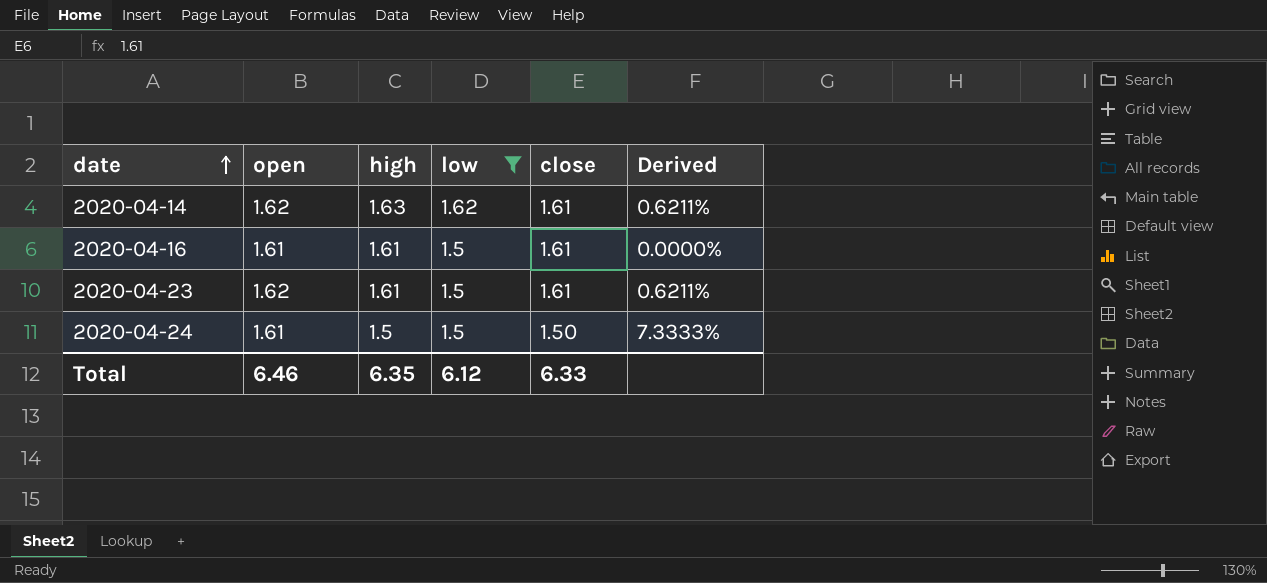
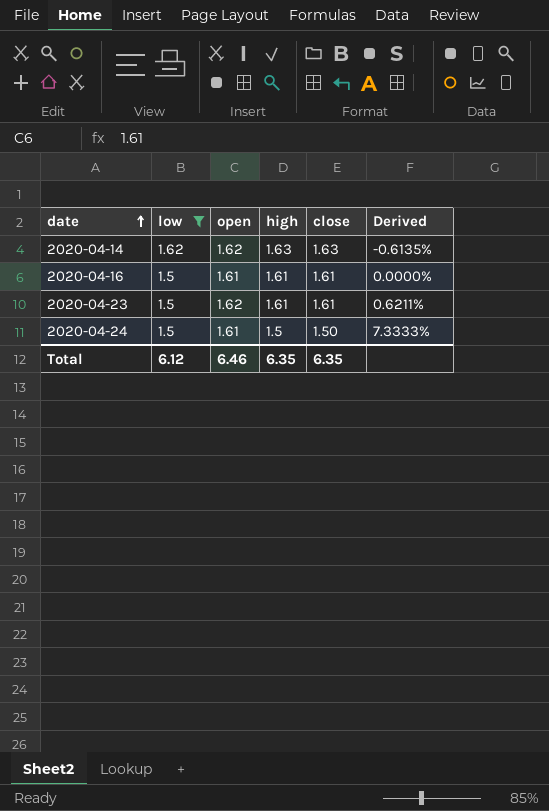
column low | position: 4 -> 2
2020-04-14 | close: 1.61 -> 1.63
2020-04-14 | Derived: 0.6211% -> -0.6135%
Total | close: 6.33 -> 6.35

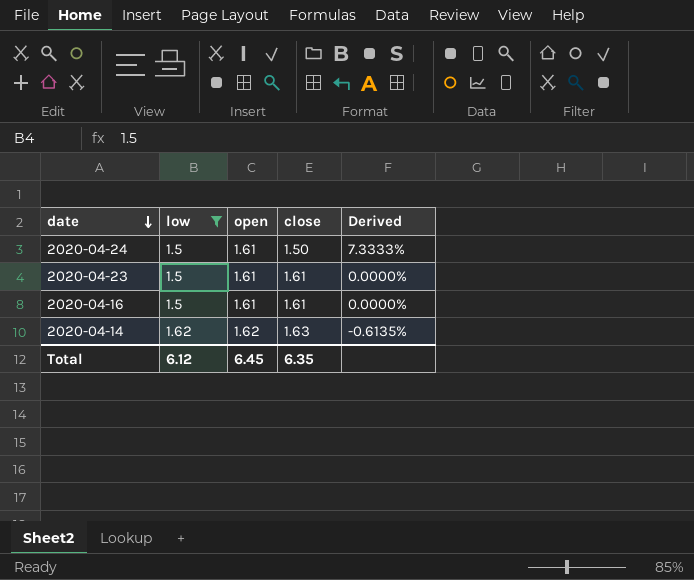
row order: date ascending -> date descending
column high | position: 4 -> none
2020-04-23 | open: 1.62 -> 1.61
2020-04-23 | Derived: 0.6211% -> 0.0000%
Total | open: 6.46 -> 6.45

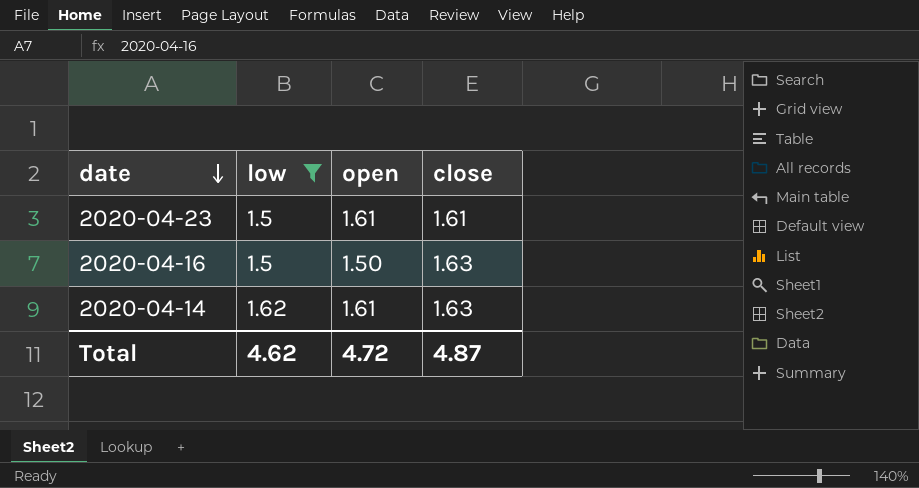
column Derived | formula: ([open] - [close]) / [close] -> none
row 2020-04-24: 1.5 | 1.61 | 1.50 | 7.3333% -> none
2020-04-16 | open: 1.61 -> 1.50
2020-04-16 | close: 1.61 -> 1.63
2020-04-14 | open: 1.62 -> 1.61
Total | low: 6.12 -> 4.62
Total | open: 6.45 -> 4.72
Total | close: 6.35 -> 4.87

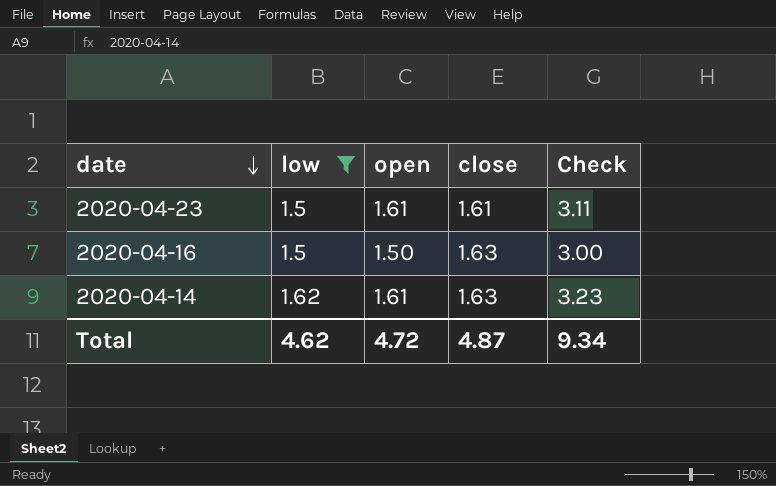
column Check | formula: none -> [low] + [open]

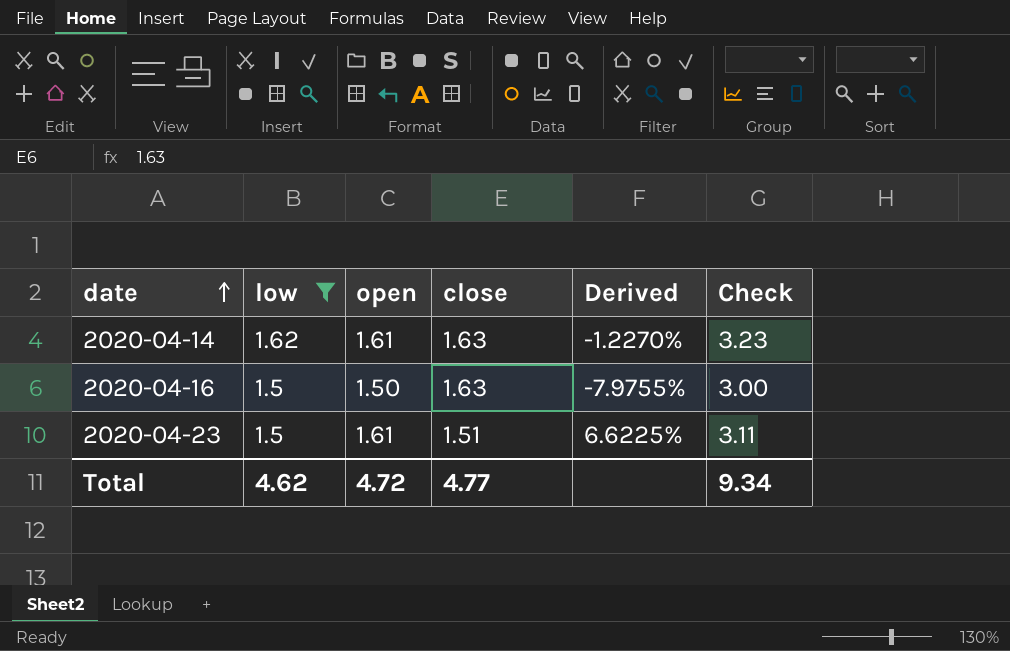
row order: date descending -> date ascending
column Derived | formula: none -> ([open] - [close]) / [close]
2020-04-23 | close: 1.61 -> 1.51
Total | close: 4.87 -> 4.77

